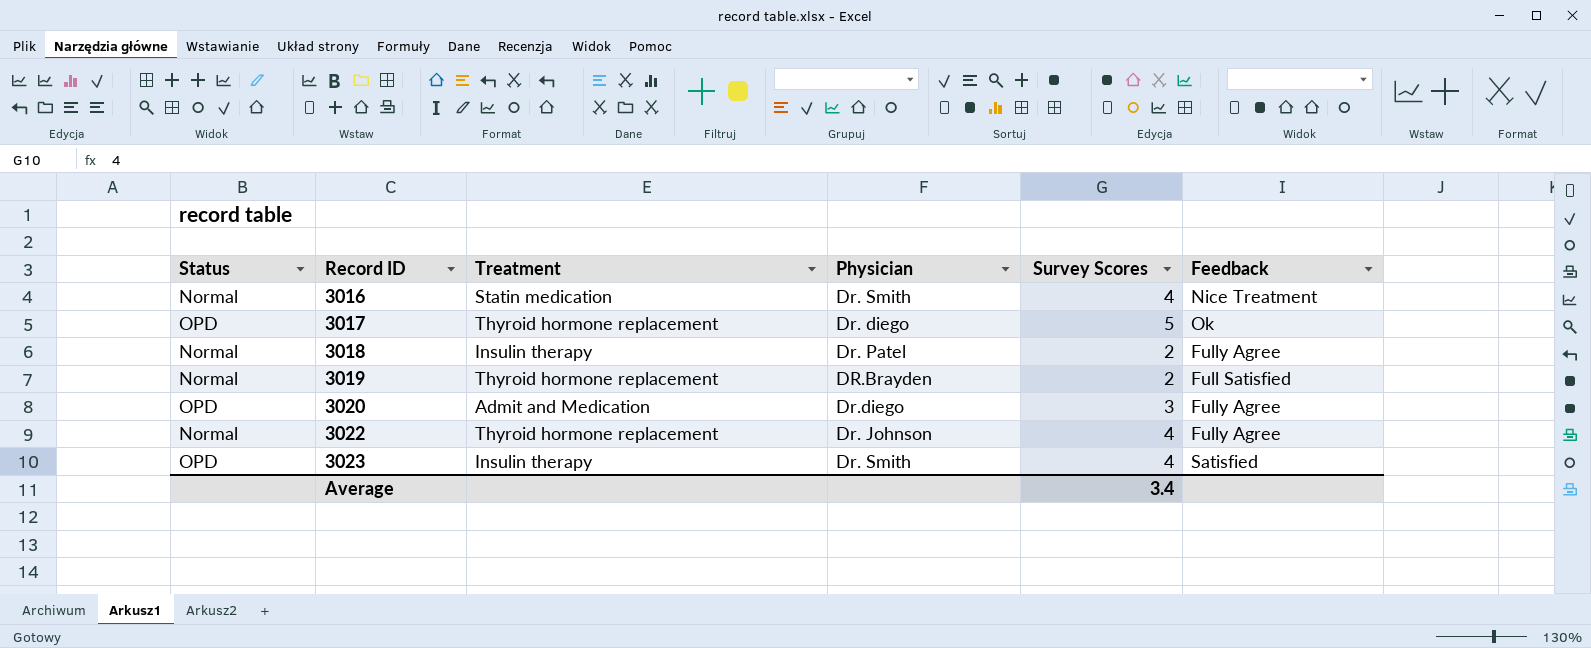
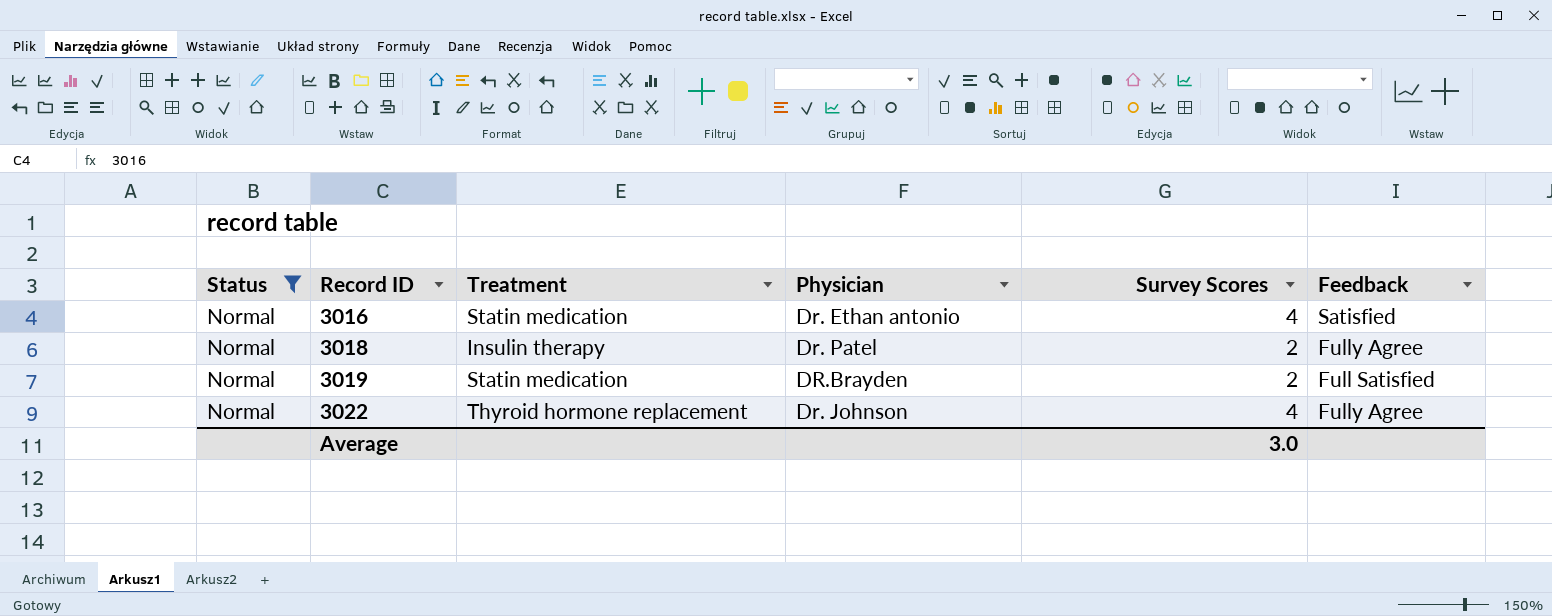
filter: none -> Status = Normal
3016 | Physician: Dr. Smith -> Dr. Ethan antonio
3016 | Feedback: Nice Treatment -> Satisfied
3019 | Treatment: Thyroid hormone replacement -> Statin medication
Average | Survey Scores: 3.4 -> 3.0

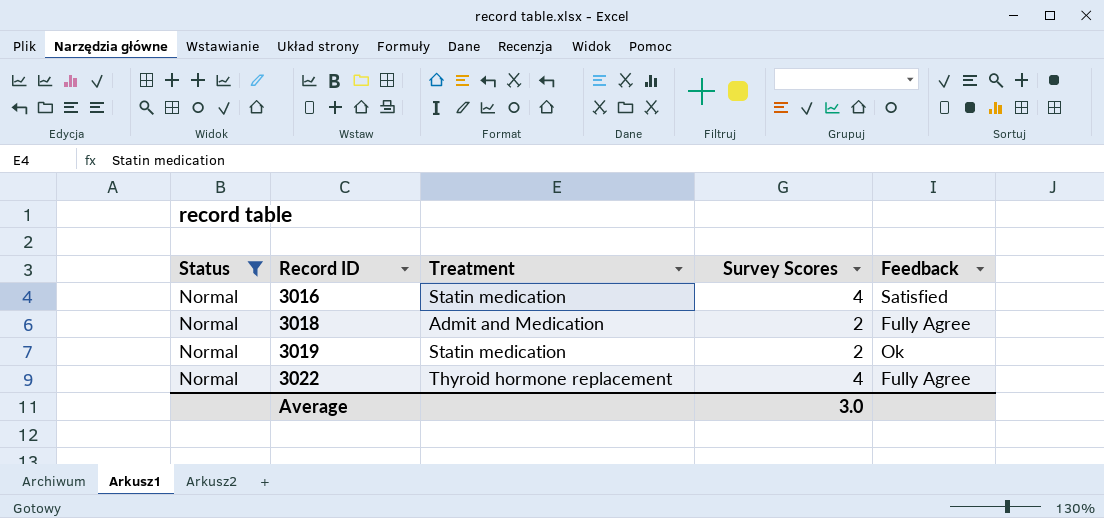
column Physician | position: 4 -> none
3018 | Treatment: Insulin therapy -> Admit and Medication
3019 | Feedback: Full Satisfied -> Ok

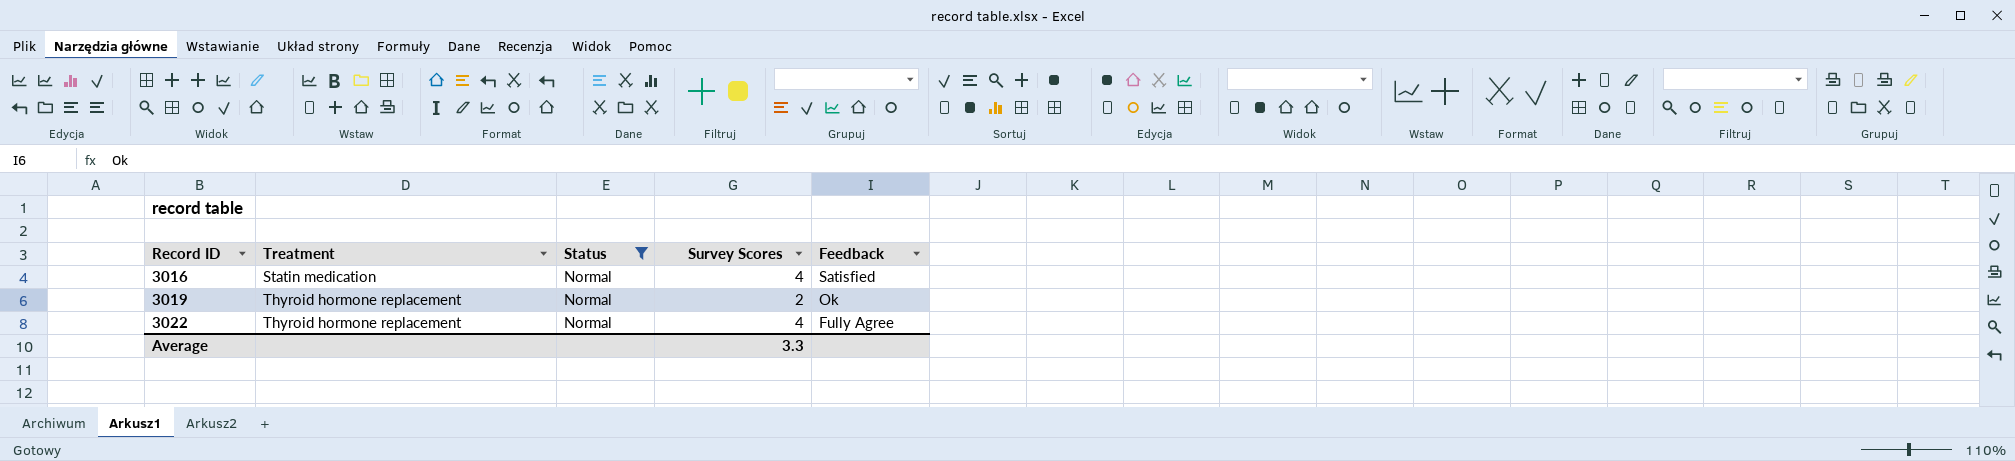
column Status | position: 1 -> 3
row 3018: Normal | Admit and Medication | 2 | Fully Agree -> none
3019 | Treatment: Statin medication -> Thyroid hormone replacement
Average | Survey Scores: 3.0 -> 3.3

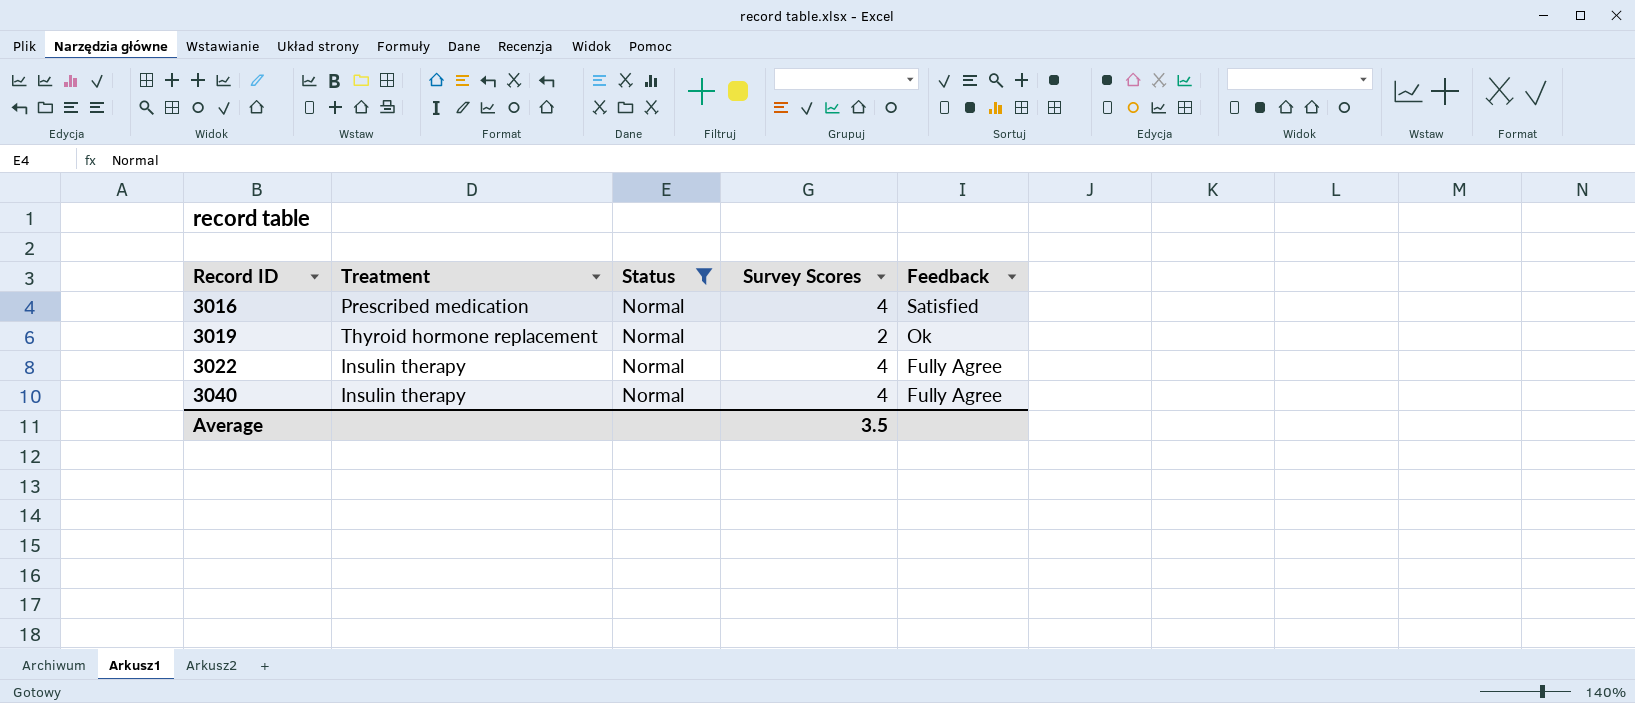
3016 | Treatment: Statin medication -> Prescribed medication
3022 | Treatment: Thyroid hormone replacement -> Insulin therapy
row 3040: none -> Insulin therapy | Normal | 4 | Fully Agree
Average | Survey Scores: 3.3 -> 3.5

